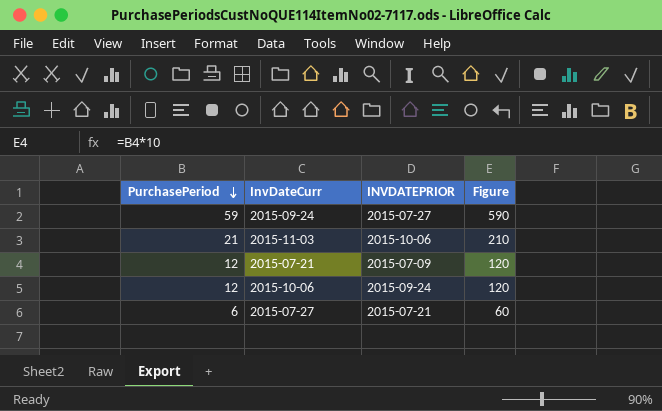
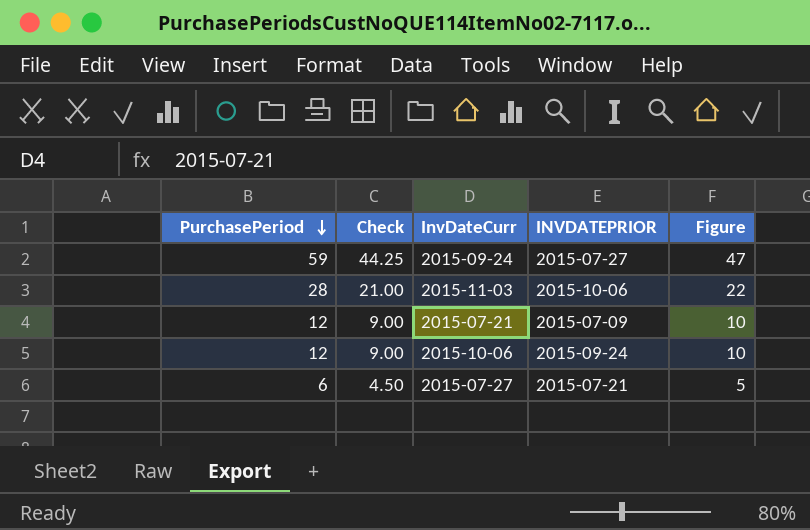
column Check | formula: none -> [PurchasePeriod] * 0.75
column Figure | formula: [PurchasePeriod] * 10 -> [PurchasePeriod] * 0.8
2015-11-03 | PurchasePeriod: 21 -> 28

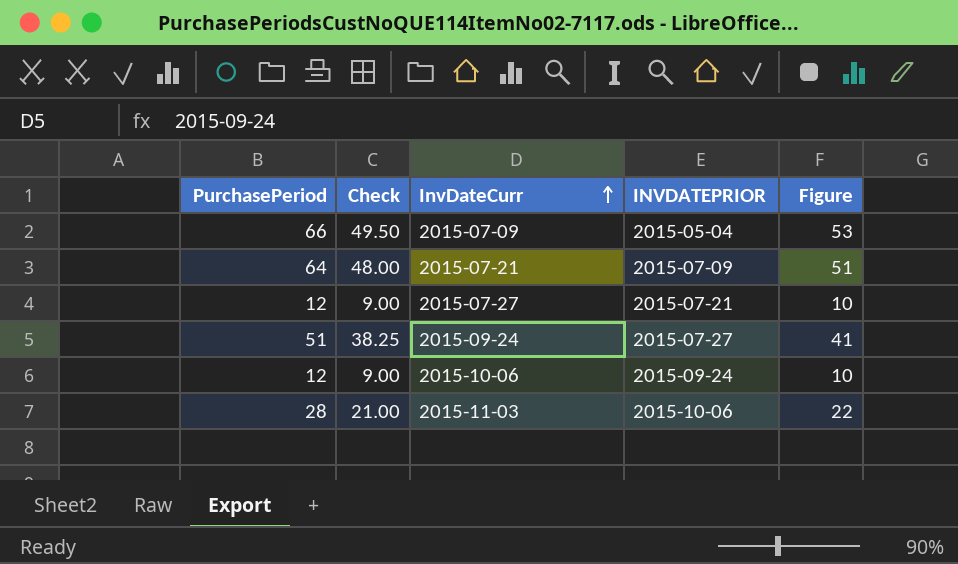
row order: PurchasePeriod descending -> InvDateCurr ascending
row 2015-07-09: none -> 66 | 49.50 | 2015-05-04 | 53
2015-07-21 | PurchasePeriod: 12 -> 64
2015-07-21 | Check: 9.00 -> 48.00
2015-07-21 | Figure: 10 -> 51
2015-07-27 | PurchasePeriod: 6 -> 12
2015-07-27 | Check: 4.50 -> 9.00
2015-07-27 | Figure: 5 -> 10
2015-09-24 | PurchasePeriod: 59 -> 51
2015-09-24 | Check: 44.25 -> 38.25
2015-09-24 | Figure: 47 -> 41

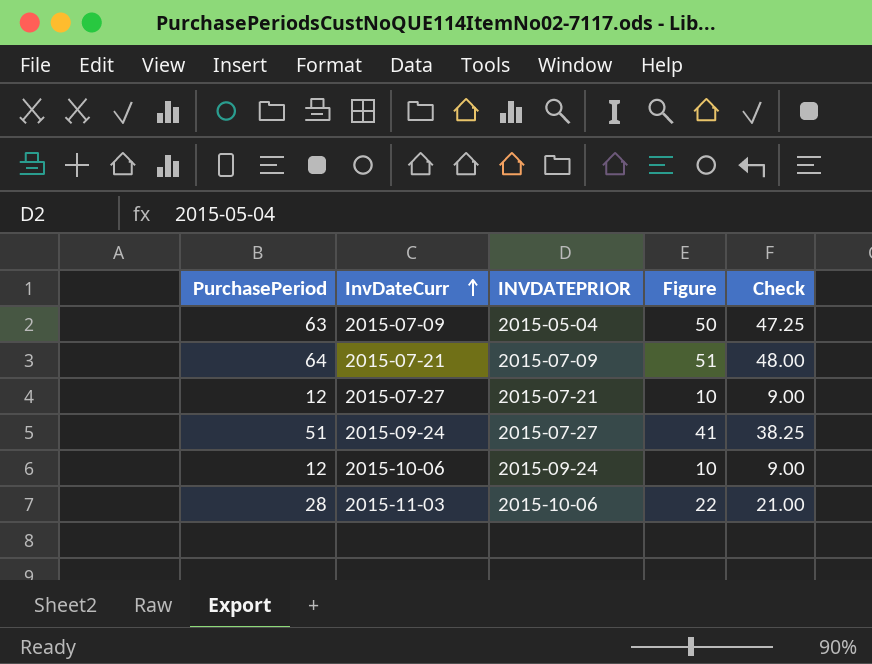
column Check | position: 2 -> 5
2015-07-09 | PurchasePeriod: 66 -> 63
2015-07-09 | Figure: 53 -> 50
2015-07-09 | Check: 49.50 -> 47.25

